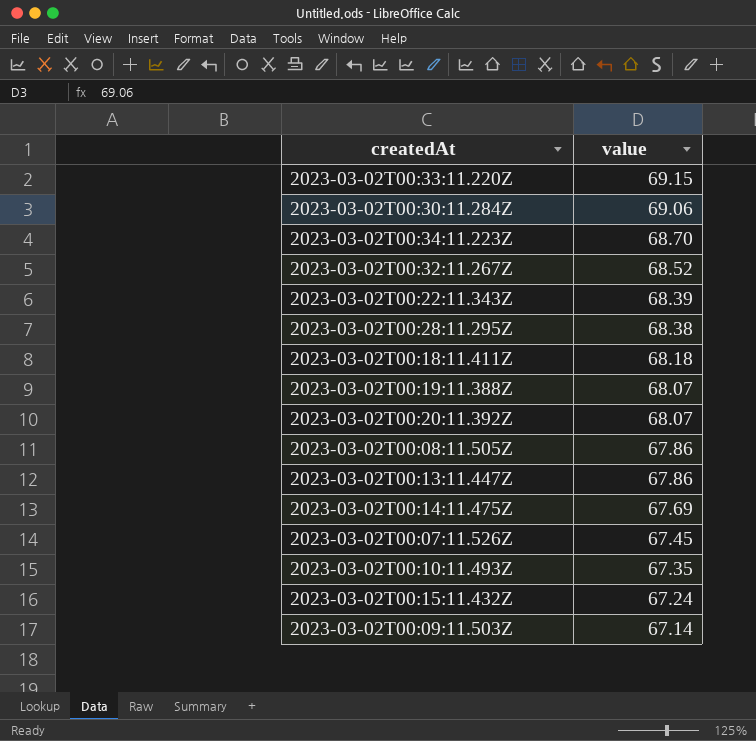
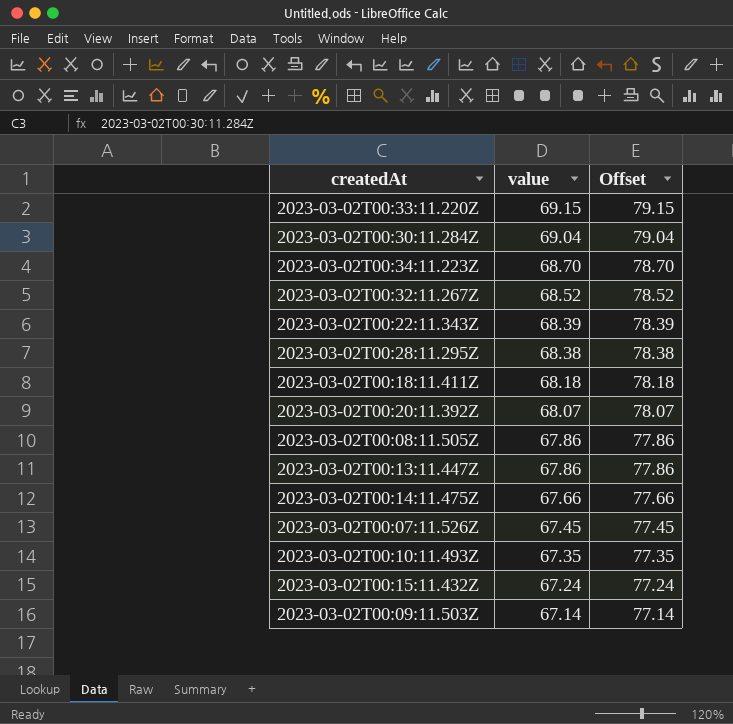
column Offset | formula: none -> [value] + 10
row 2023-03-02T00:19:11.388Z: 68.07 -> none
2023-03-02T00:30:11.284Z | value: 69.06 -> 69.04
2023-03-02T00:14:11.475Z | value: 67.69 -> 67.66

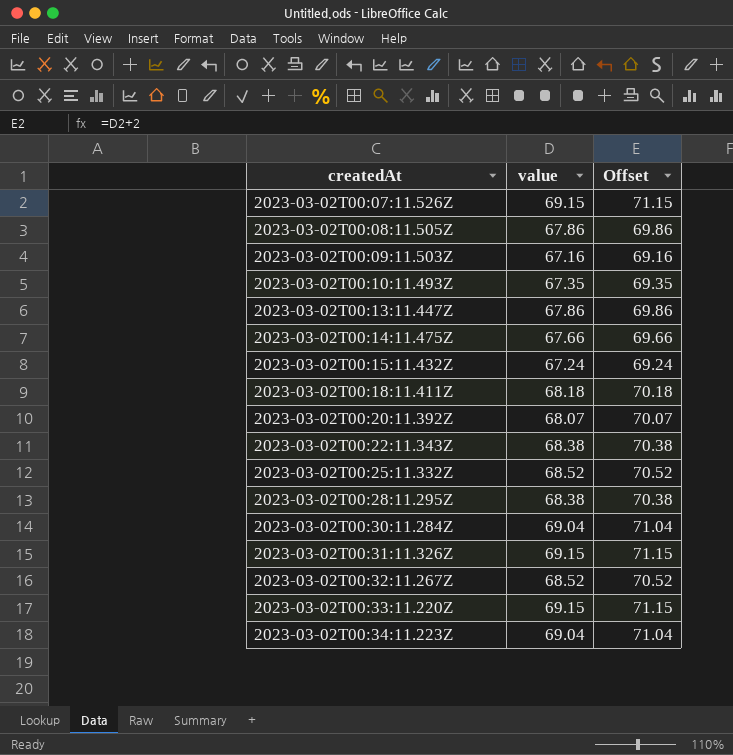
row order: value descending -> createdAt ascending
column Offset | formula: [value] + 10 -> [value] + 2
2023-03-02T00:07:11.526Z | value: 67.45 -> 69.15
2023-03-02T00:09:11.503Z | value: 67.14 -> 67.16
2023-03-02T00:22:11.343Z | value: 68.39 -> 68.38
row 2023-03-02T00:25:11.332Z: none -> 68.52 | 70.52
row 2023-03-02T00:31:11.326Z: none -> 69.15 | 71.15
2023-03-02T00:34:11.223Z | value: 68.70 -> 69.04

